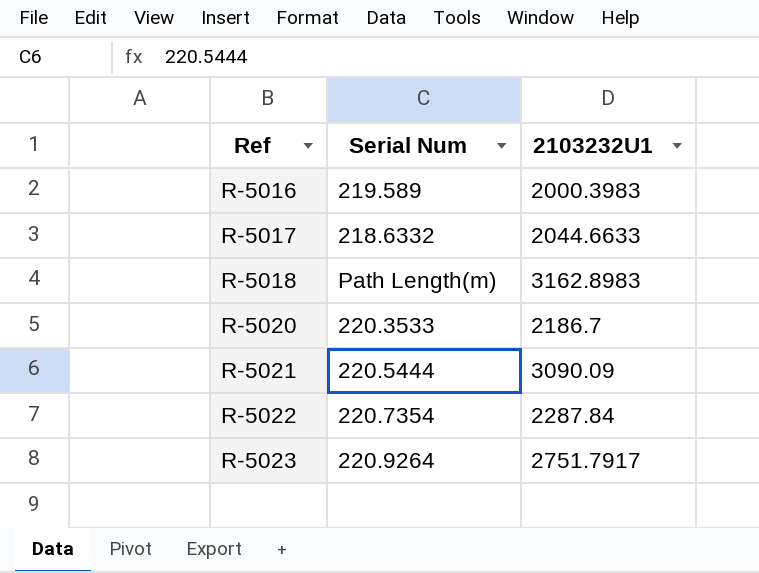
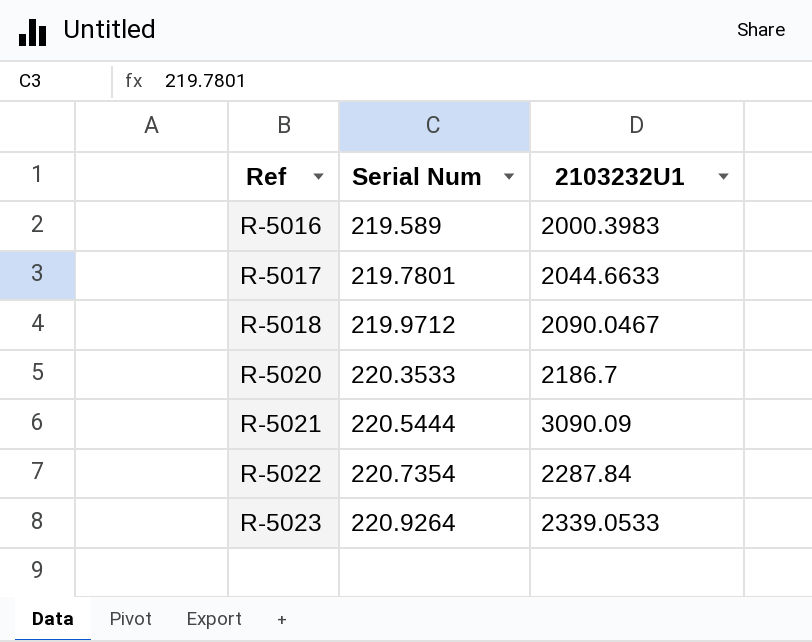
R-5017 | Serial Num: 218.6332 -> 219.7801
R-5018 | Serial Num: Path Length(m) -> 219.9712
R-5018 | 2103232U1: 3162.8983 -> 2090.0467
R-5023 | 2103232U1: 2751.7917 -> 2339.0533

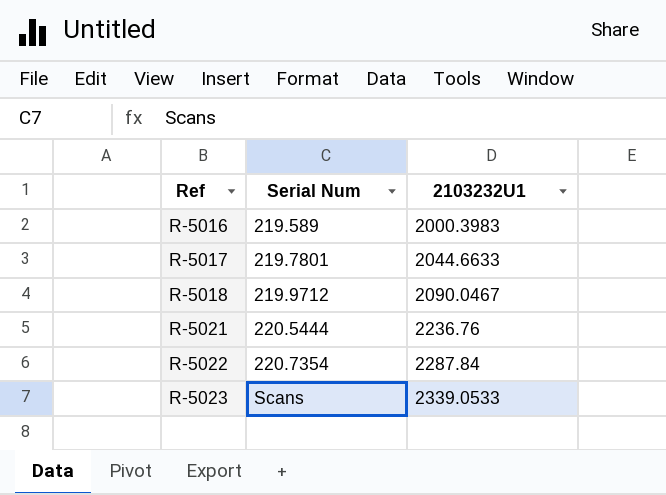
row R-5020: 220.3533 | 2186.7 -> none
R-5021 | 2103232U1: 3090.09 -> 2236.76
R-5023 | Serial Num: 220.9264 -> Scans

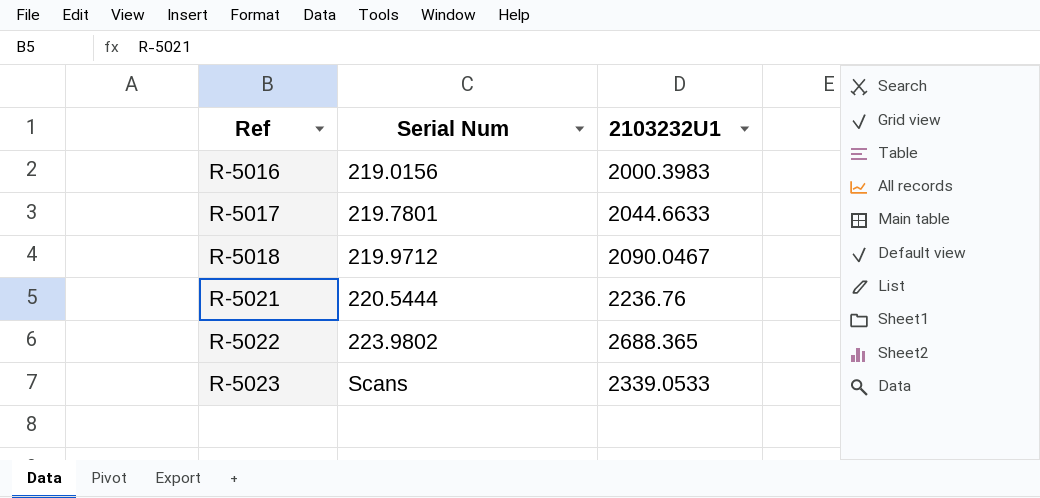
R-5016 | Serial Num: 219.589 -> 219.0156
R-5022 | Serial Num: 220.7354 -> 223.9802
R-5022 | 2103232U1: 2287.84 -> 2688.365

